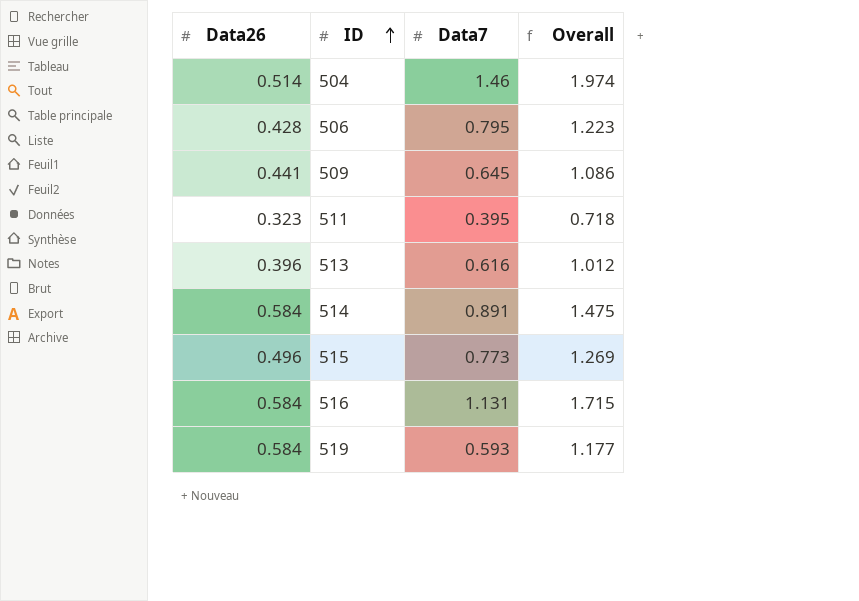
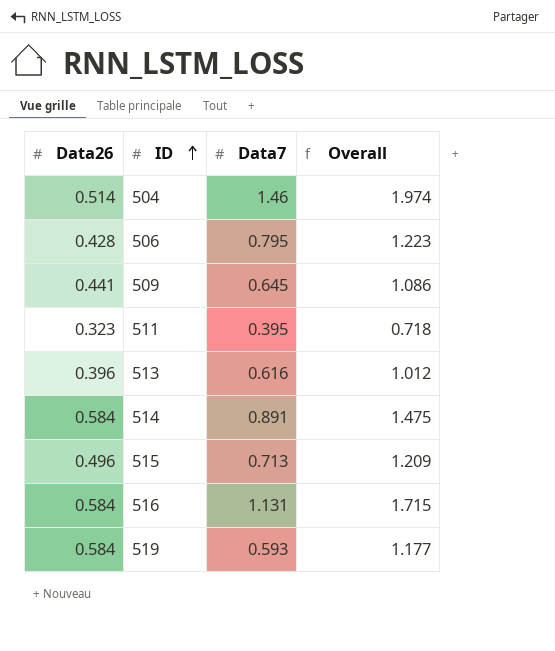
515 | Data7: 0.773 -> 0.713
515 | Overall: 1.269 -> 1.209

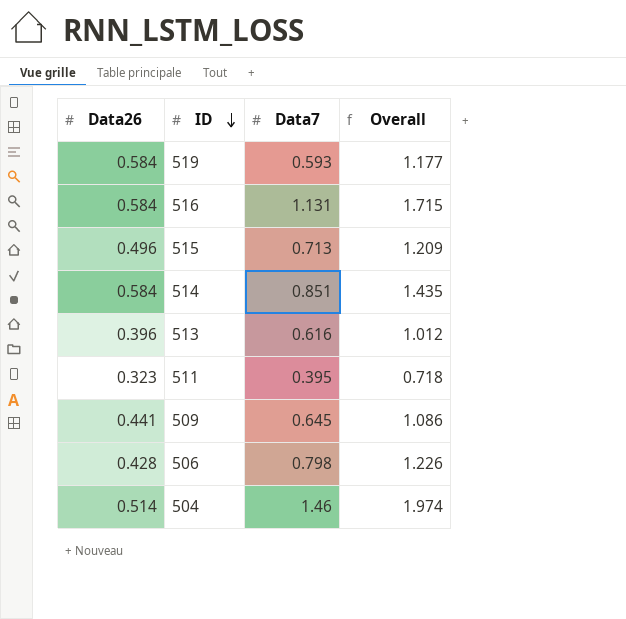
row order: ID ascending -> ID descending
514 | Data7: 0.891 -> 0.851
514 | Overall: 1.475 -> 1.435
506 | Data7: 0.795 -> 0.798
506 | Overall: 1.223 -> 1.226

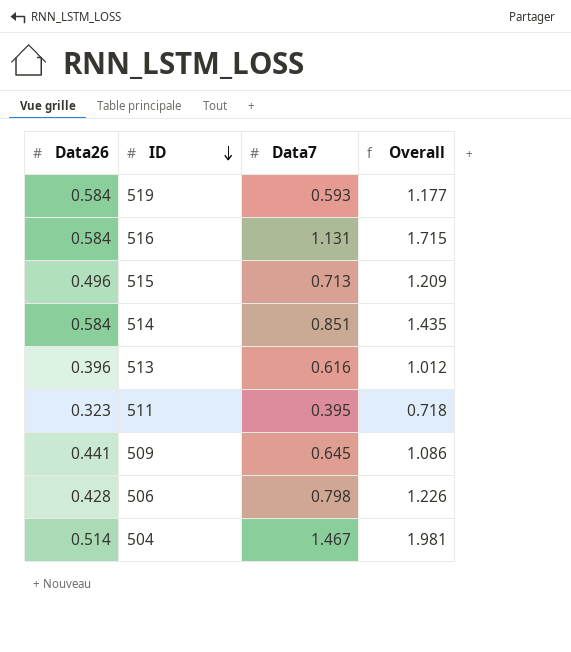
504 | Data7: 1.46 -> 1.467
504 | Overall: 1.974 -> 1.981

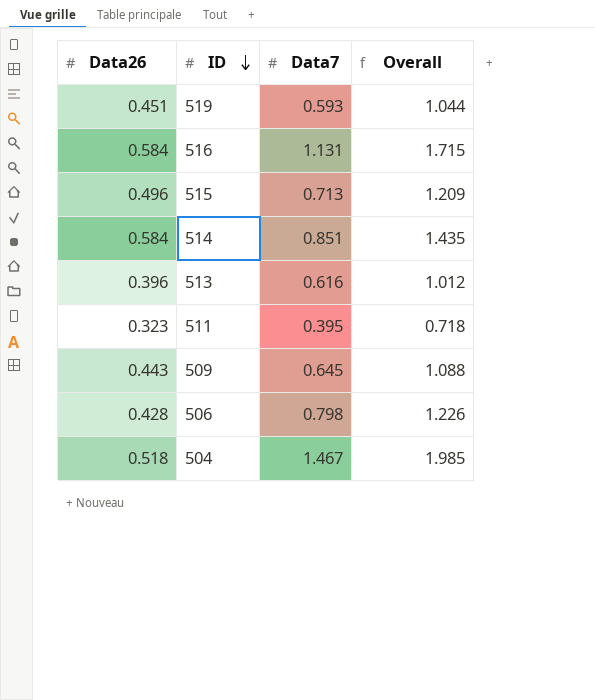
519 | Data26: 0.584 -> 0.451
519 | Overall: 1.177 -> 1.044
509 | Data26: 0.441 -> 0.443
509 | Overall: 1.086 -> 1.088
504 | Data26: 0.514 -> 0.518
504 | Overall: 1.981 -> 1.985

